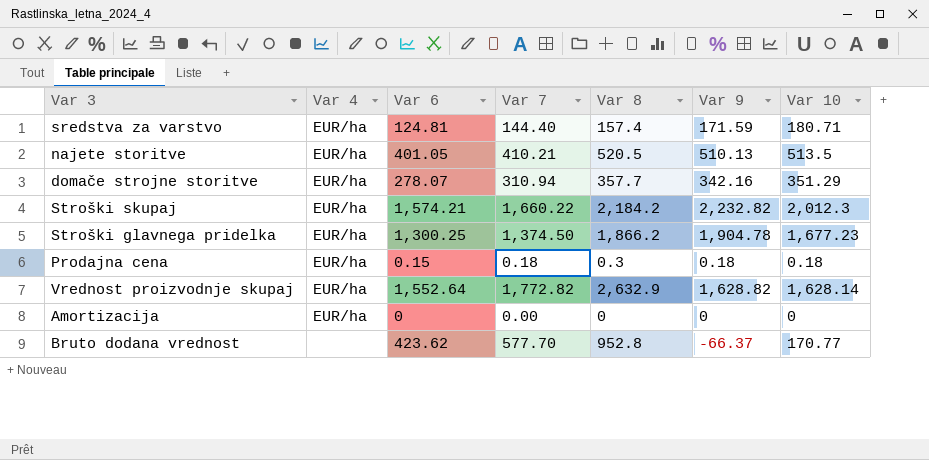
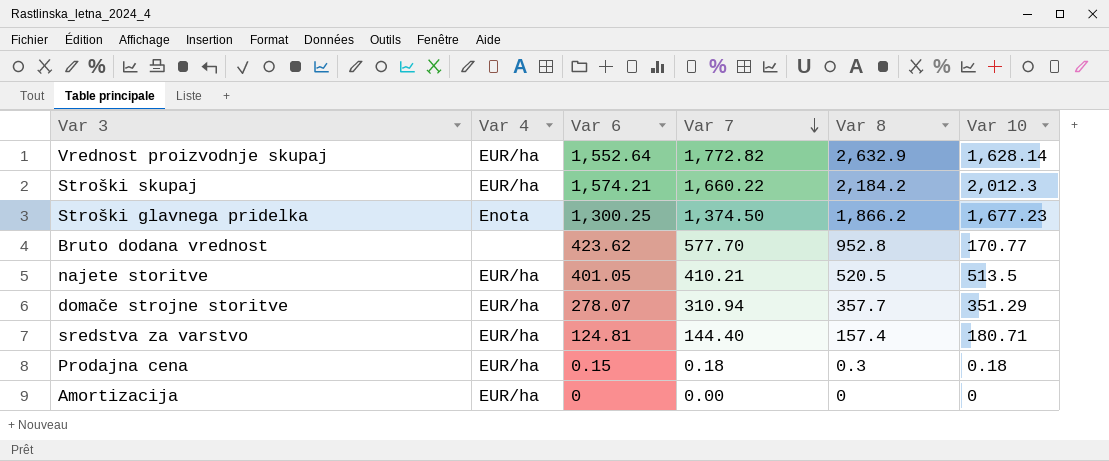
row order: none -> Var 7 descending
column Var 9 | position: 6 -> none
Stroški glavnega pridelka | Var 4: EUR/ha -> Enota

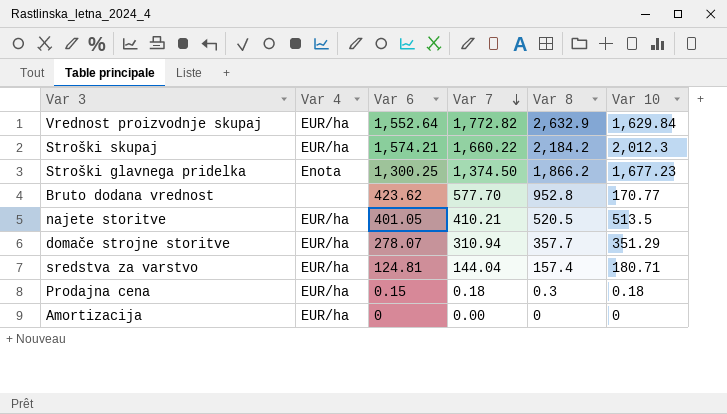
Vrednost proizvodnje skupaj | Var 10: 1,628.14 -> 1,629.84
sredstva za varstvo | Var 7: 144.40 -> 144.04

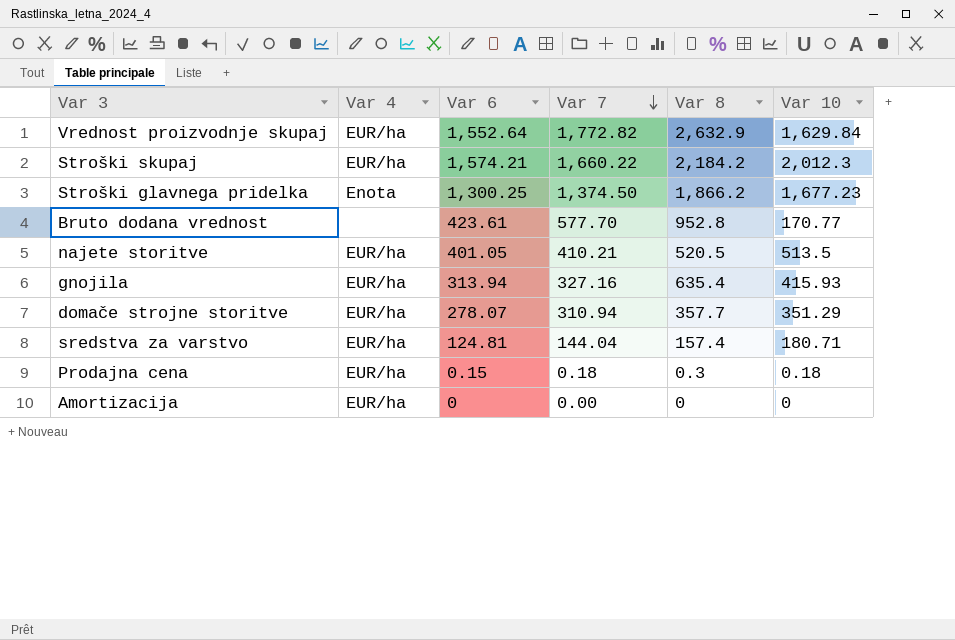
Bruto dodana vrednost | Var 6: 423.62 -> 423.61
row gnojila: none -> EUR/ha | 313.94 | 327.16 | 635.4 | 415.93

